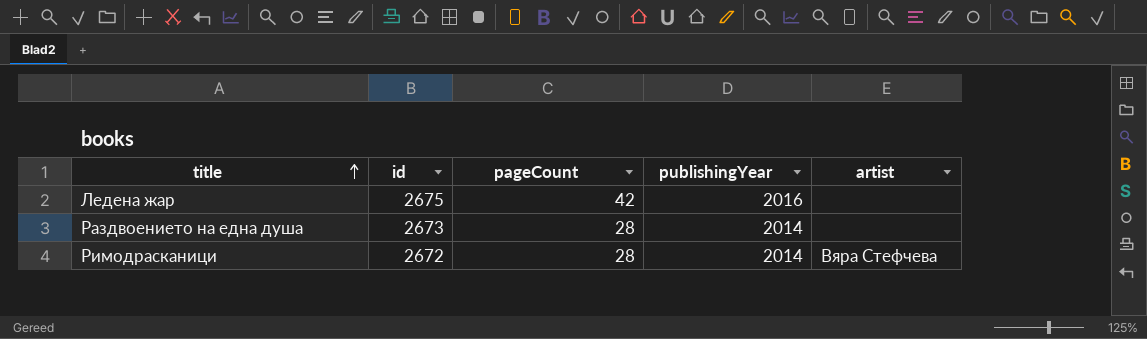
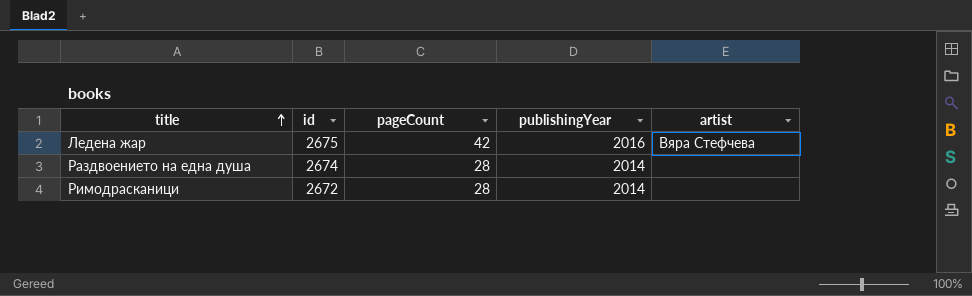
Ледена жар | artist: none -> Вяра Стефчева
Раздвоението на една душа | id: 2673 -> 2674
Римодрасканици | artist: Вяра Стефчева -> none

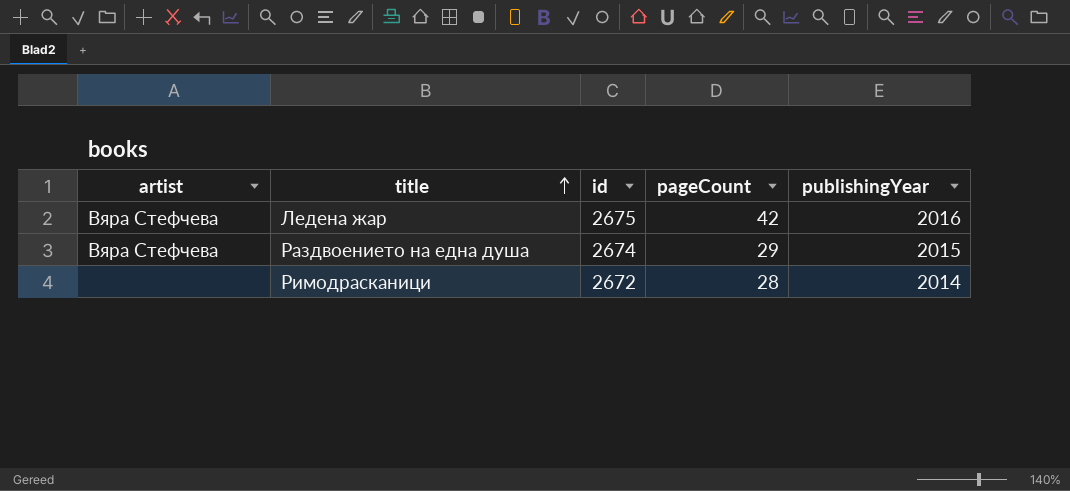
column artist | position: 5 -> 1
Раздвоението на една душа | artist: none -> Вяра Стефчева
Раздвоението на една душа | pageCount: 28 -> 29
Раздвоението на една душа | publishingYear: 2014 -> 2015

